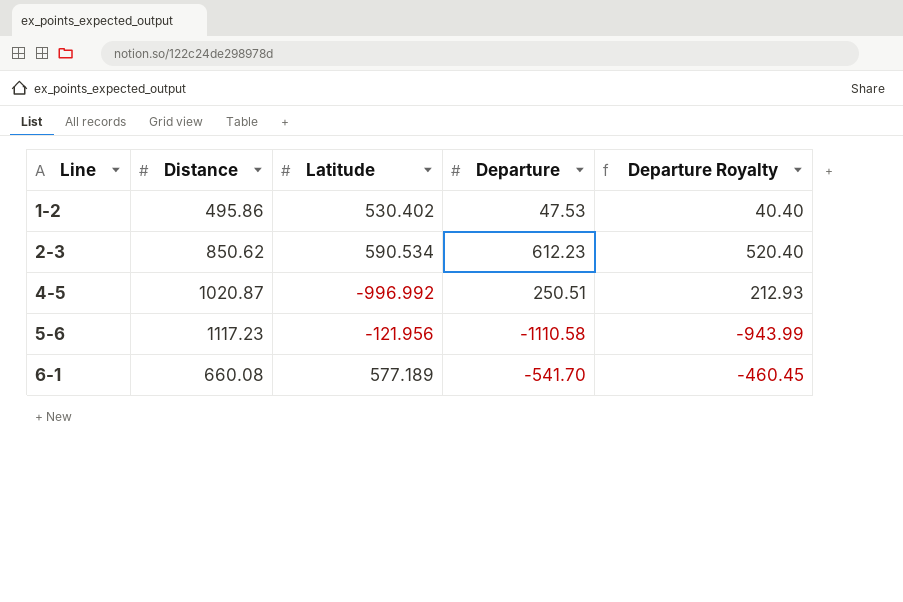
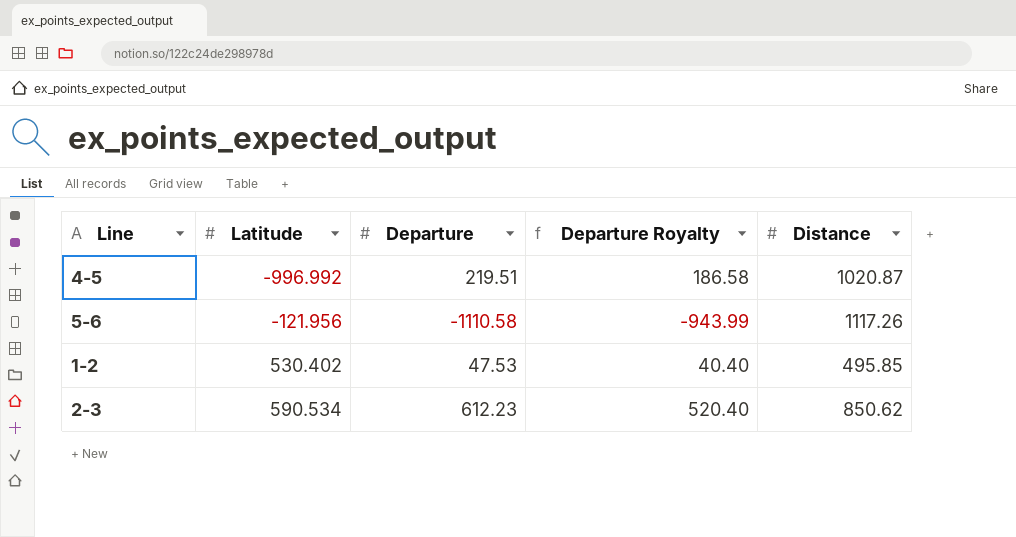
row order: Line ascending -> Latitude ascending
column Distance | position: 2 -> 5
row 6-1: 660.08 | 577.189 | -541.70 | -460.45 -> none
4-5 | Departure: 250.51 -> 219.51
4-5 | Departure Royalty: 212.93 -> 186.58
5-6 | Distance: 1117.23 -> 1117.26
1-2 | Distance: 495.86 -> 495.85

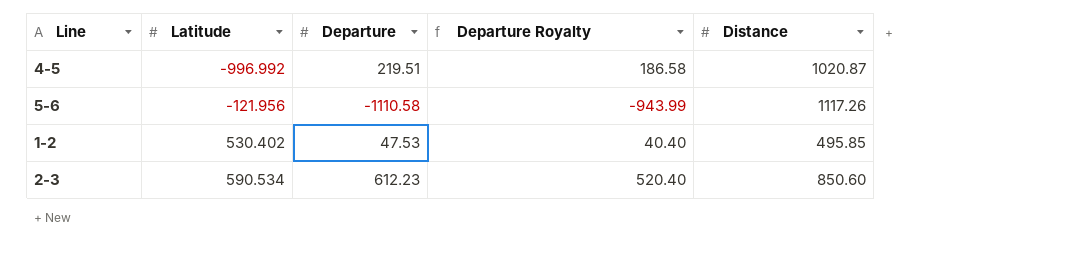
2-3 | Distance: 850.62 -> 850.60

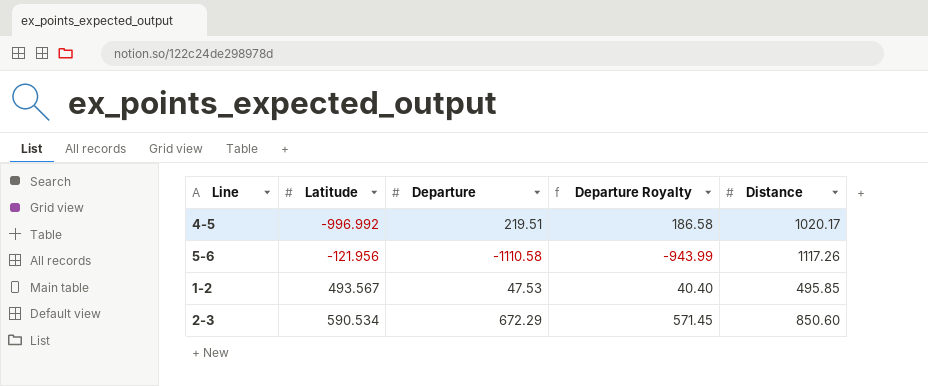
4-5 | Distance: 1020.87 -> 1020.17
1-2 | Latitude: 530.402 -> 493.567
2-3 | Departure: 612.23 -> 672.29
2-3 | Departure Royalty: 520.40 -> 571.45

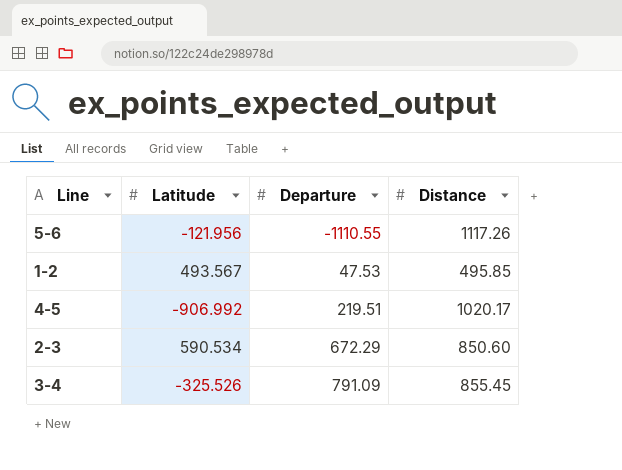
row order: Latitude ascending -> Departure ascending
column Departure Royalty | formula: [Departure] * 0.85 -> none
5-6 | Departure: -1110.58 -> -1110.55
4-5 | Latitude: -996.992 -> -906.992
row 3-4: none -> -325.526 | 791.09 | 855.45

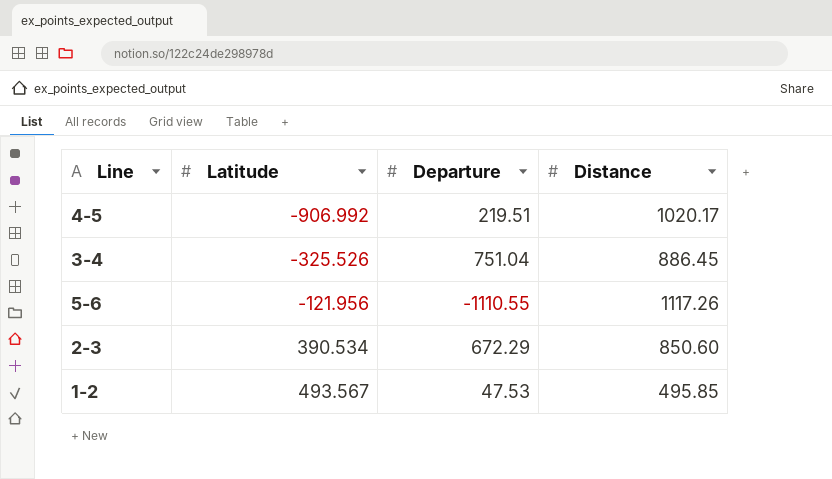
row order: Departure ascending -> Latitude ascending
3-4 | Departure: 791.09 -> 751.04
3-4 | Distance: 855.45 -> 886.45
2-3 | Latitude: 590.534 -> 390.534

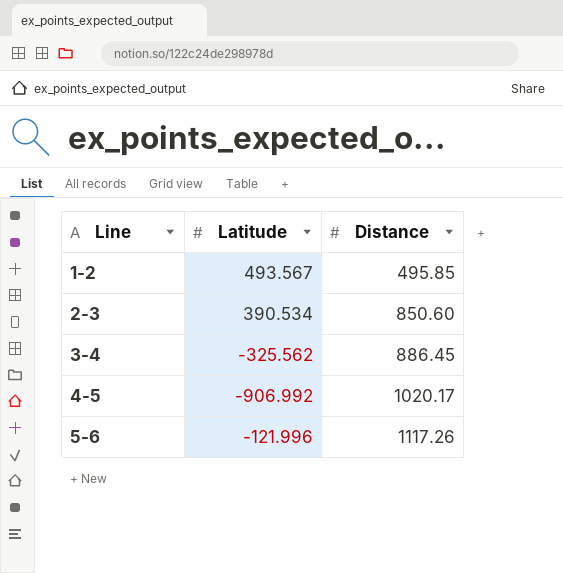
row order: Latitude ascending -> Line ascending
column Departure | position: 3 -> none
3-4 | Latitude: -325.526 -> -325.562
5-6 | Latitude: -121.956 -> -121.996

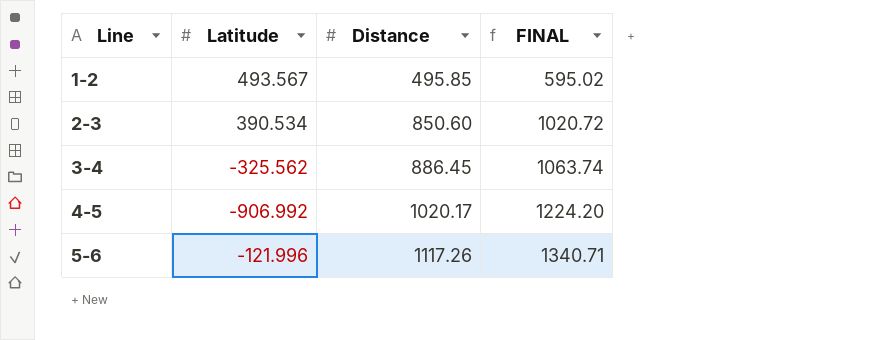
column FINAL | formula: none -> [Distance] * 1.2

